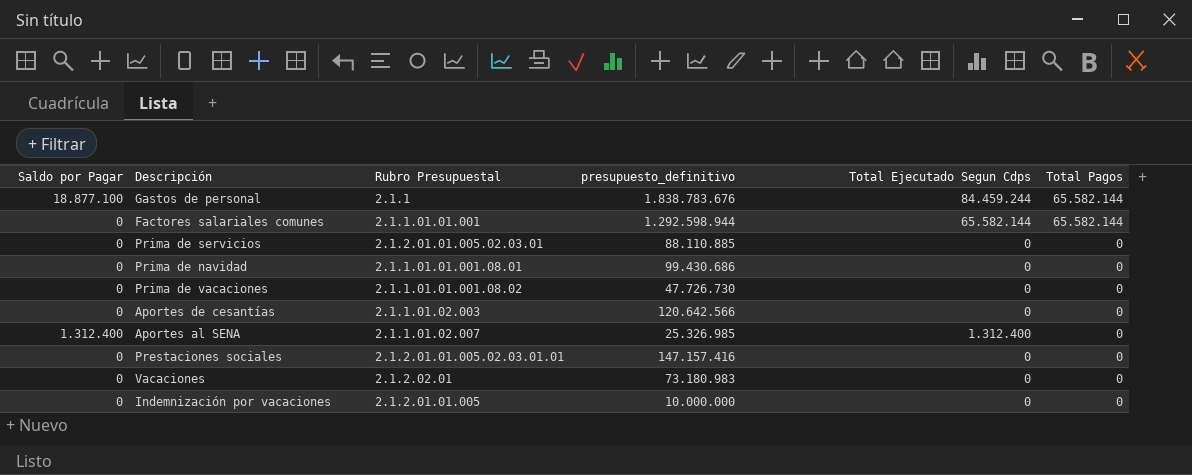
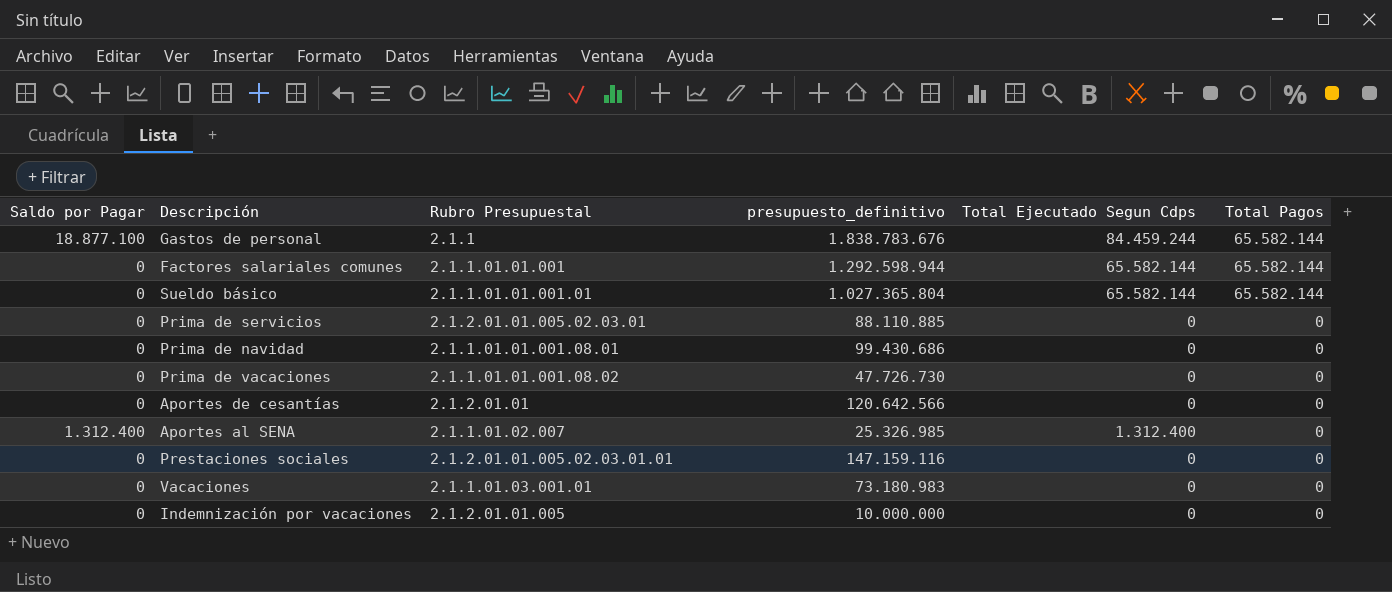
row Sueldo básico: none -> 0 | 2.1.1.01.01.001.01 | 1.027.365.804 | 65.582.144 | 65.582.144
Aportes de cesantías | Rubro Presupuestal: 2.1.1.01.02.003 -> 2.1.2.01.01
Prestaciones sociales | presupuesto_definitivo: 147.157.416 -> 147.159.116
Vacaciones | Rubro Presupuestal: 2.1.2.02.01 -> 2.1.1.01.03.001.01

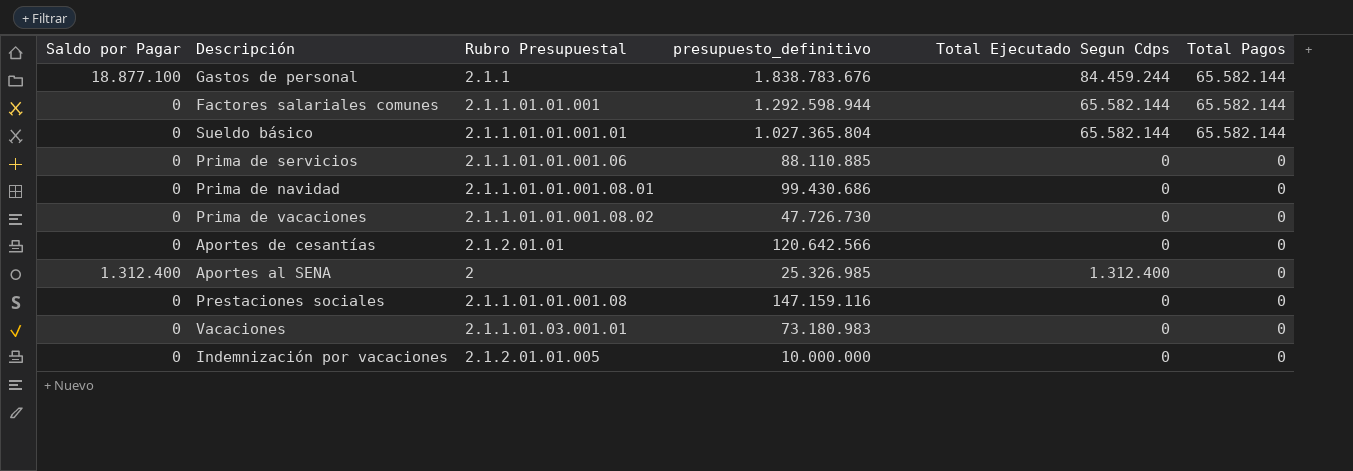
Prima de servicios | Rubro Presupuestal: 2.1.2.01.01.005.02.03.01 -> 2.1.1.01.01.001.06
Aportes al SENA | Rubro Presupuestal: 2.1.1.01.02.007 -> 2
Prestaciones sociales | Rubro Presupuestal: 2.1.2.01.01.005.02.03.01.01 -> 2.1.1.01.01.001.08

